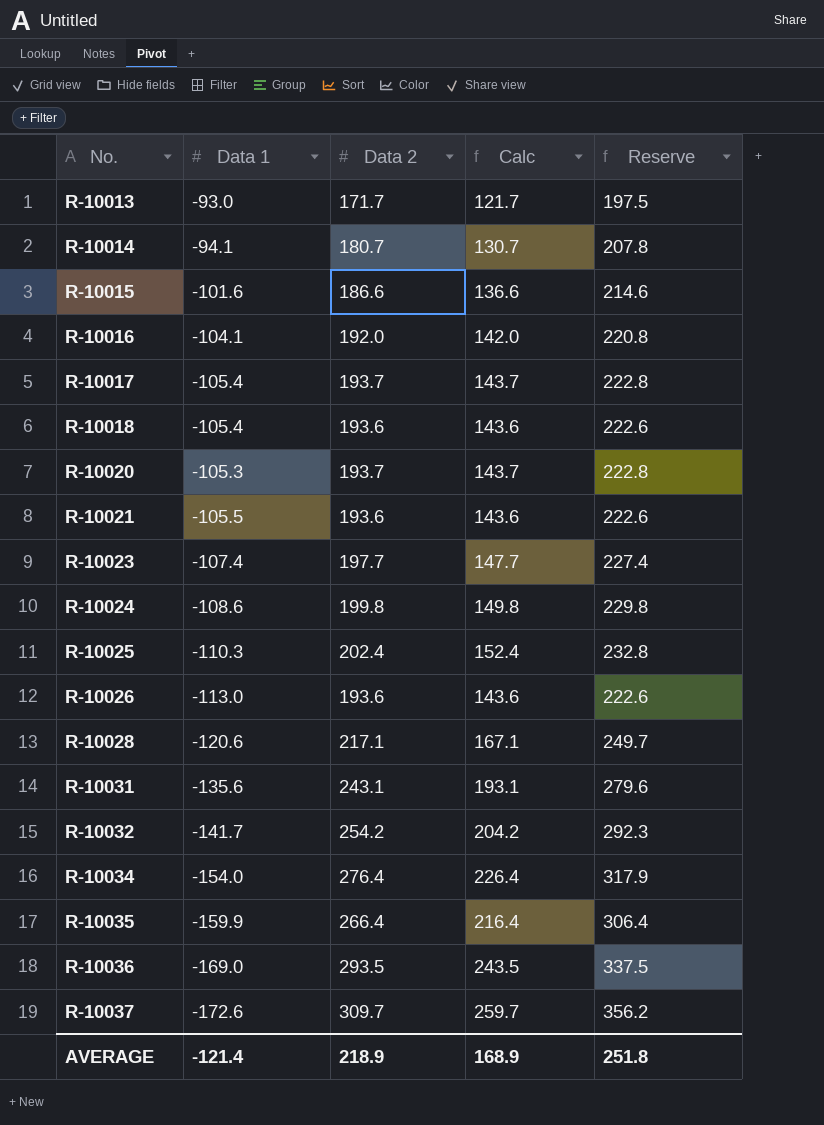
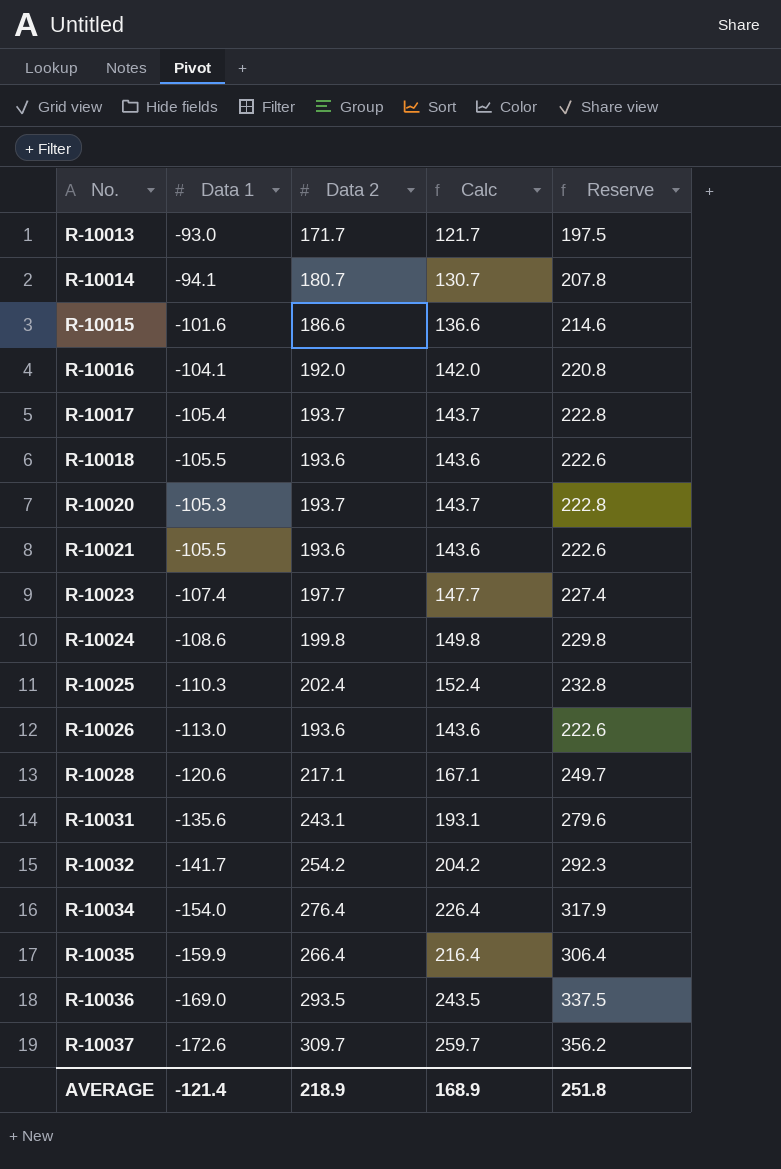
R-10018 | Data 1: -105.4 -> -105.5

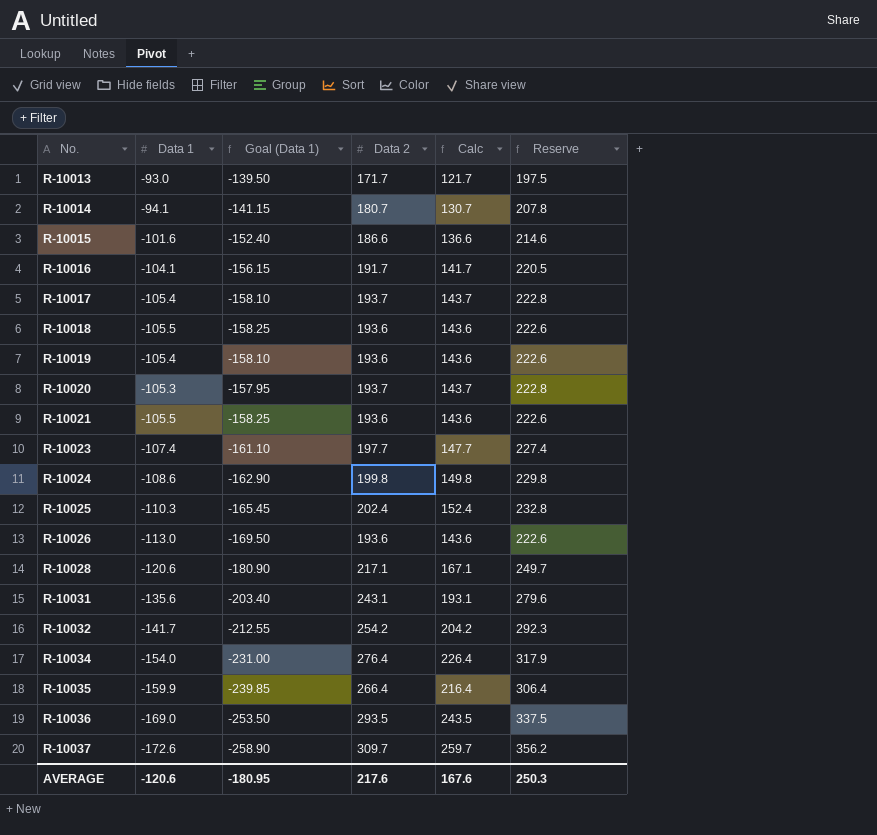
column Goal (Data 1) | formula: none -> [Data 1] * 1.5
R-10016 | Data 2: 192.0 -> 191.7
R-10016 | Calc: 142.0 -> 141.7
R-10016 | Reserve: 220.8 -> 220.5
row R-10019: none -> -105.4 | -158.10 | 193.6 | 143.6 | 222.6
AVERAGE | Data 1: -121.4 -> -120.6
AVERAGE | Data 2: 218.9 -> 217.6
AVERAGE | Calc: 168.9 -> 167.6
AVERAGE | Reserve: 251.8 -> 250.3

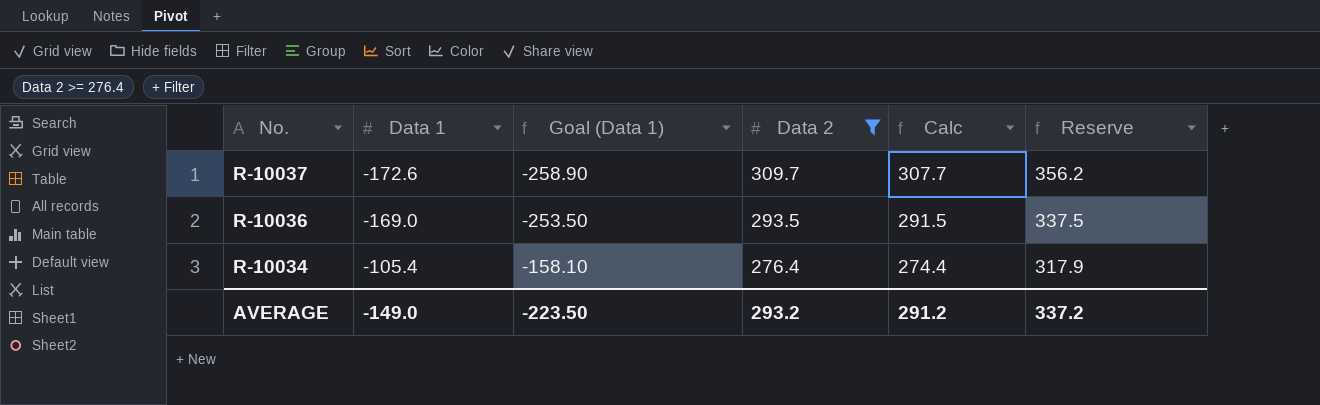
filter: none -> Data 2 >= 276.4
row order: No. ascending -> No. descending
column Calc | formula: [Data 2] - 50 -> [Data 2] - 2
R-10034 | Data 1: -154.0 -> -105.4
R-10034 | Goal (Data 1): -231.00 -> -158.10
AVERAGE | Data 1: -120.6 -> -149.0
AVERAGE | Goal (Data 1): -180.95 -> -223.50
AVERAGE | Data 2: 217.6 -> 293.2
AVERAGE | Calc: 167.6 -> 291.2
AVERAGE | Reserve: 250.3 -> 337.2

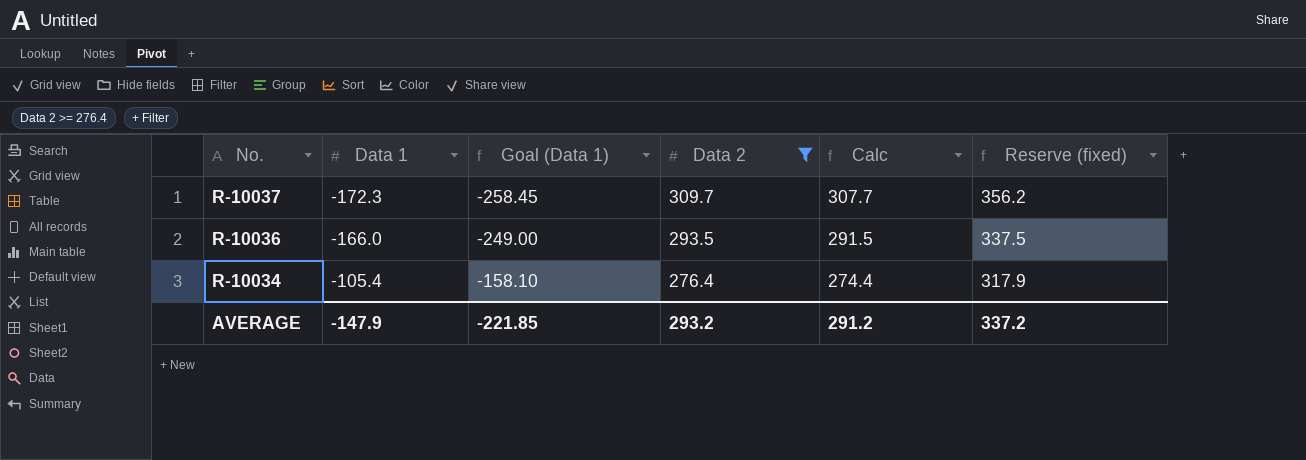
column name: Reserve -> Reserve (fixed)
R-10037 | Data 1: -172.6 -> -172.3
R-10037 | Goal (Data 1): -258.90 -> -258.45
R-10036 | Data 1: -169.0 -> -166.0
R-10036 | Goal (Data 1): -253.50 -> -249.00
AVERAGE | Data 1: -149.0 -> -147.9
AVERAGE | Goal (Data 1): -223.50 -> -221.85

